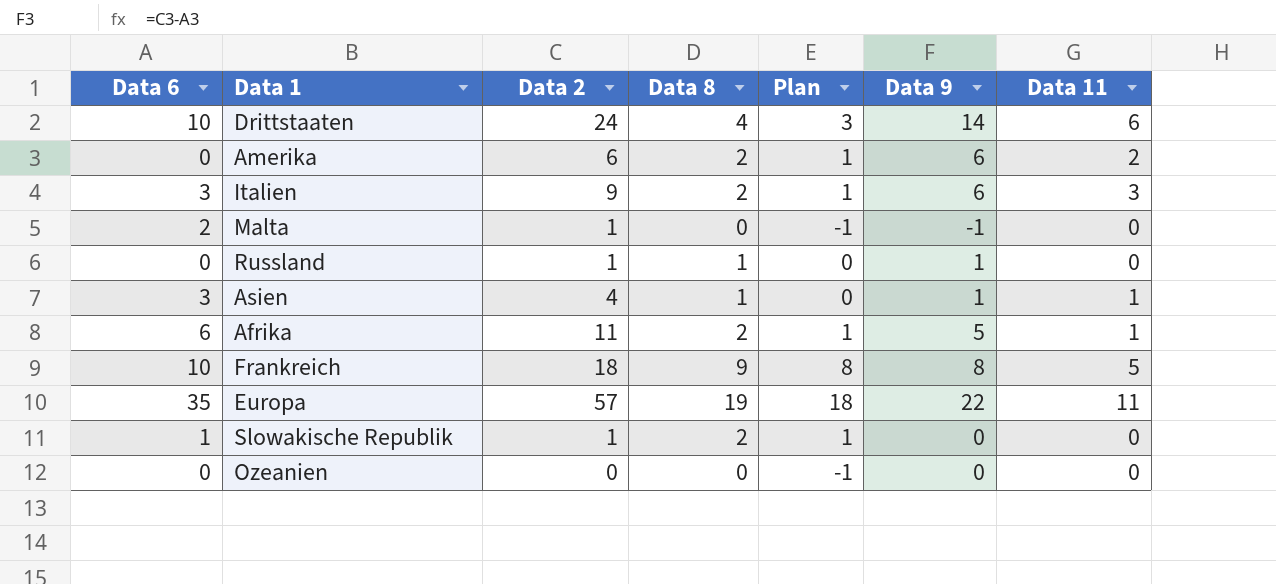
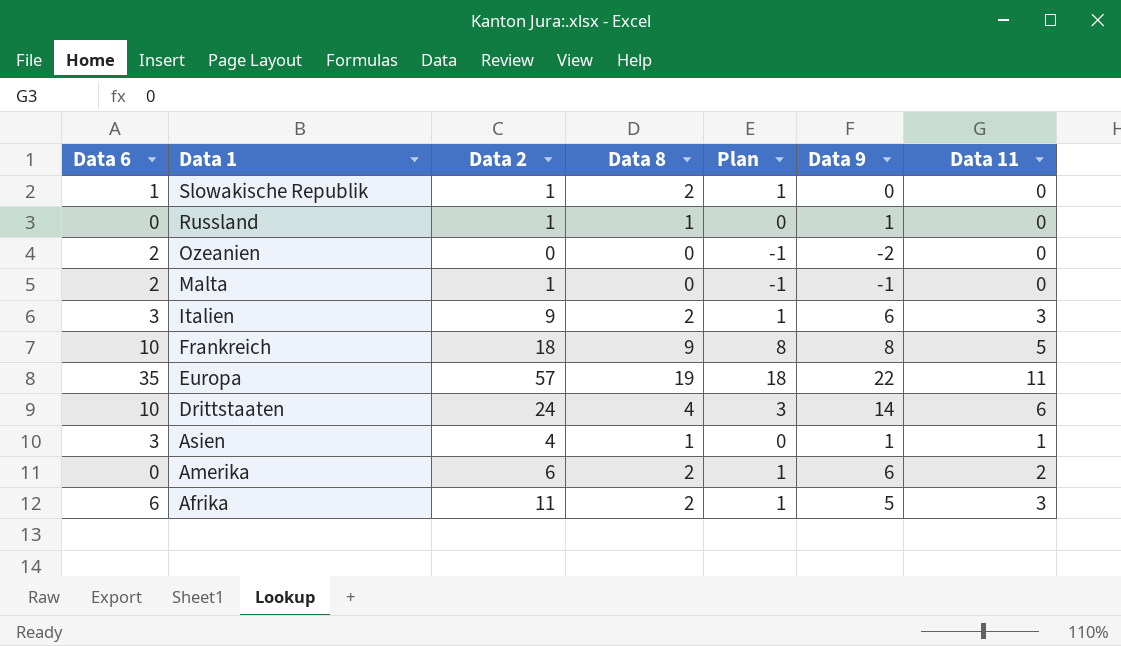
row order: none -> Data 1 descending
Ozeanien | Data 6: 0 -> 2
Ozeanien | Data 9: 0 -> -2
Afrika | Data 11: 1 -> 3

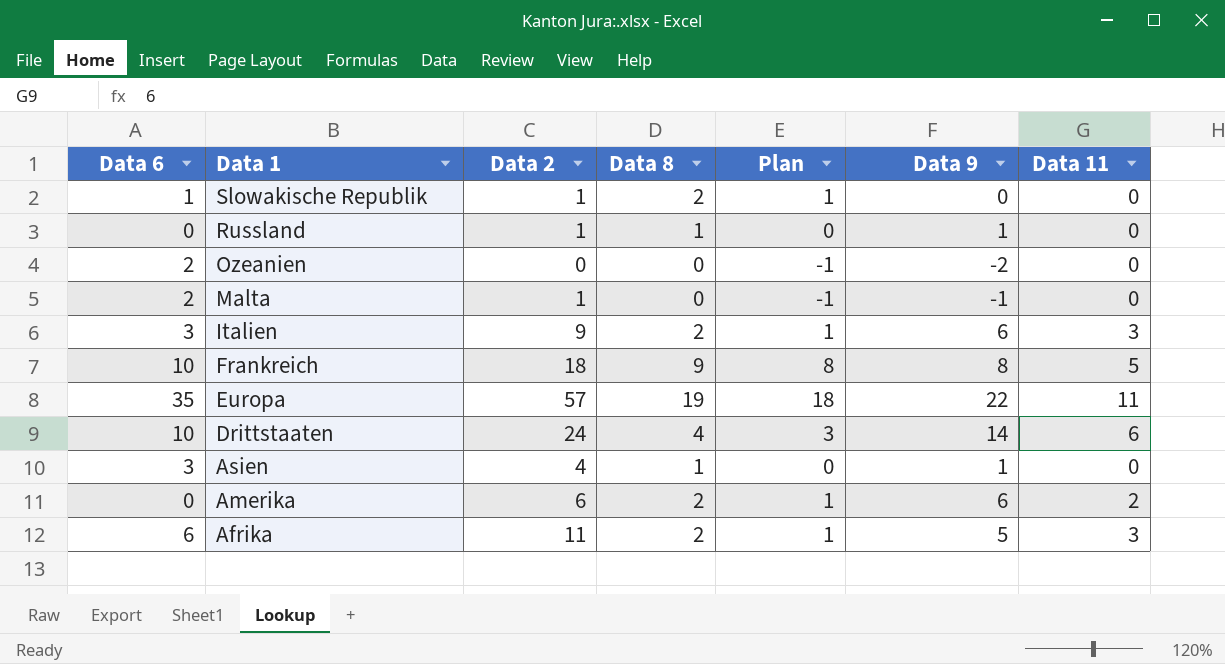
Asien | Data 11: 1 -> 0

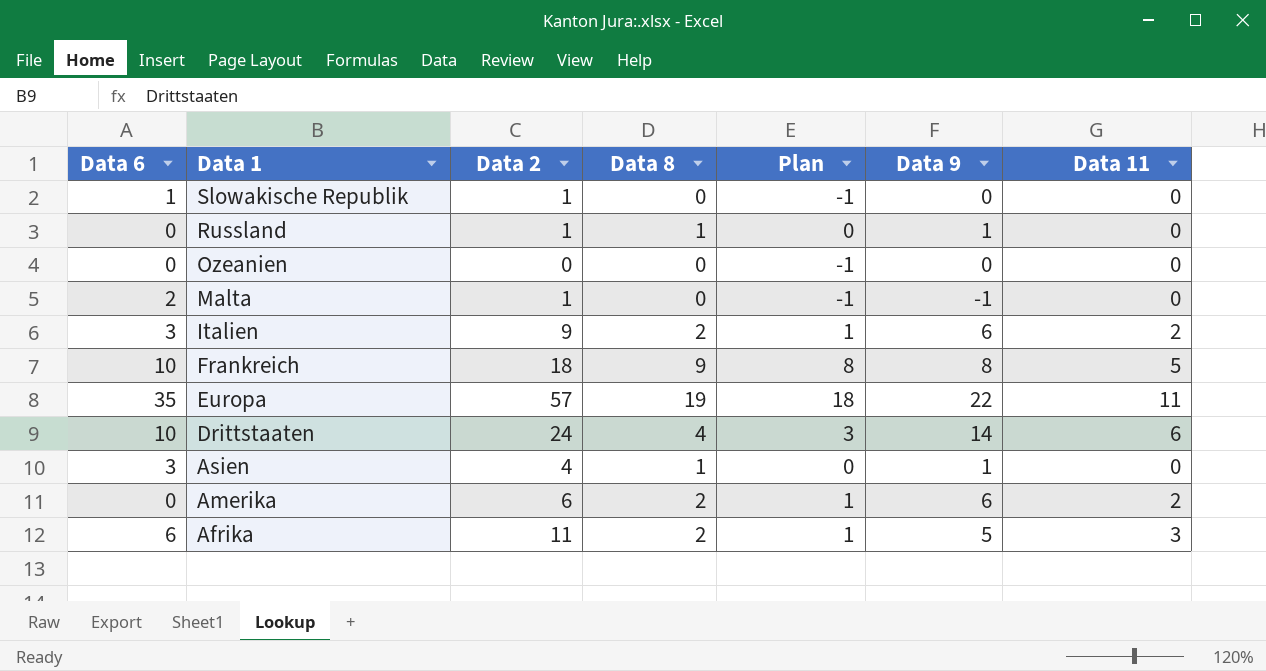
Slowakische Republik | Data 8: 2 -> 0
Slowakische Republik | Plan: 1 -> -1
Ozeanien | Data 6: 2 -> 0
Ozeanien | Data 9: -2 -> 0
Italien | Data 11: 3 -> 2

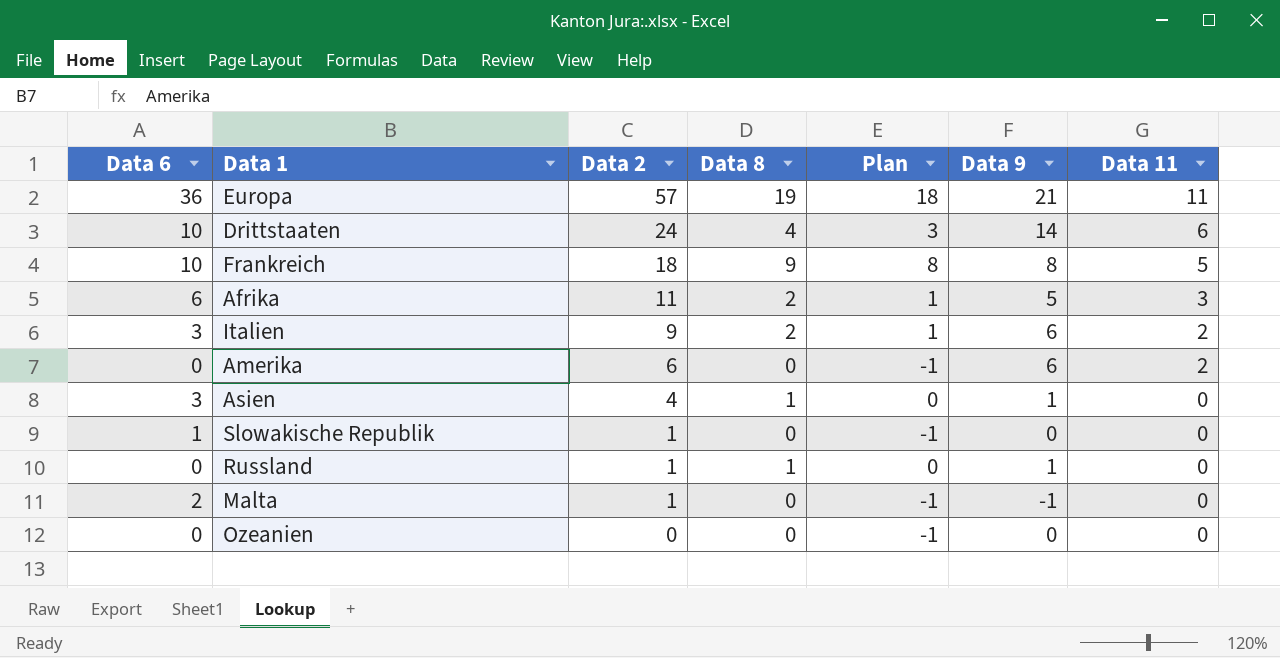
row order: Data 1 descending -> Data 2 descending
Europa | Data 6: 35 -> 36
Europa | Data 9: 22 -> 21
Amerika | Data 8: 2 -> 0
Amerika | Plan: 1 -> -1

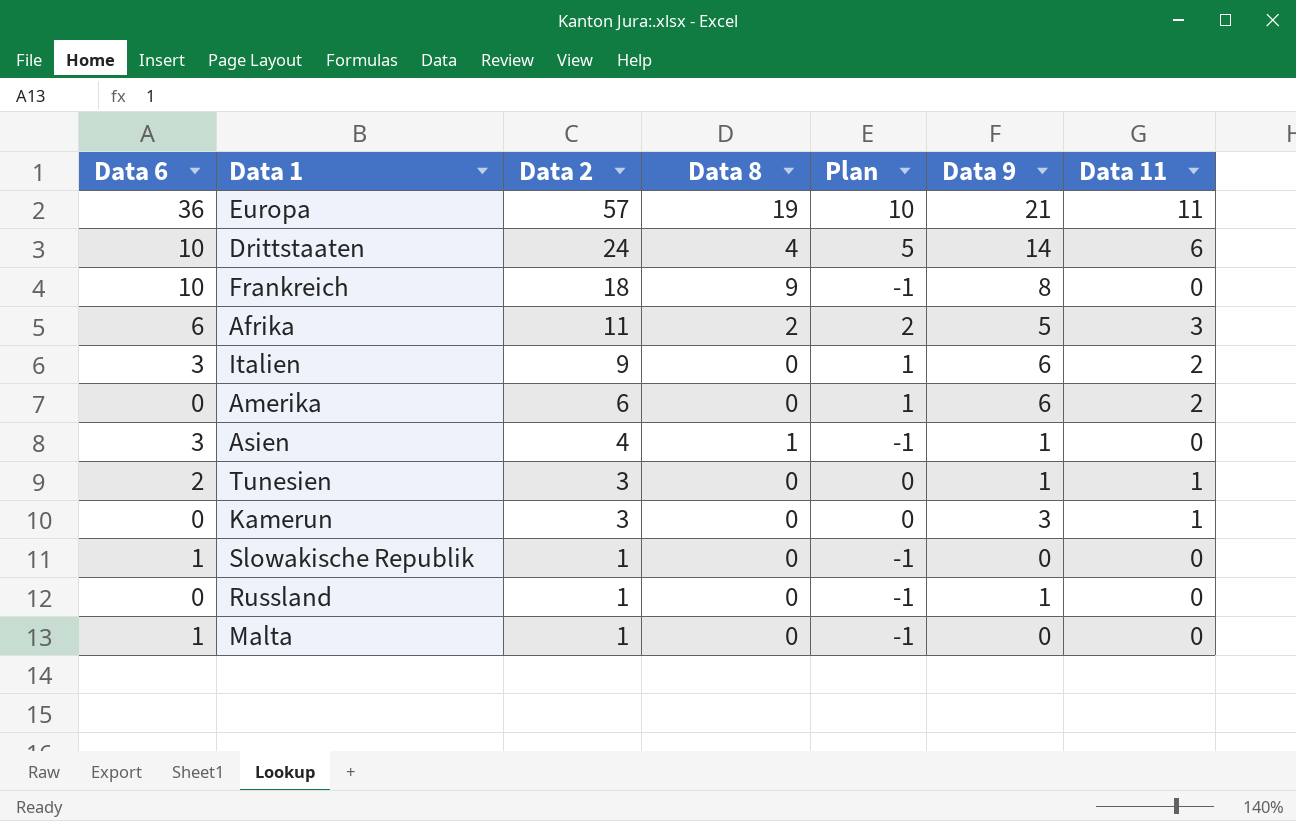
column Plan | formula: [Data 8] - 1 -> [Data 11] - 1
row Ozeanien: 0 | 0 | 0 | -1 | 0 | 0 -> none
Frankreich | Data 11: 5 -> 0
Italien | Data 8: 2 -> 0
row Tunesien: none -> 2 | 3 | 0 | 0 | 1 | 1
row Kamerun: none -> 0 | 3 | 0 | 0 | 3 | 1
Russland | Data 8: 1 -> 0
Malta | Data 6: 2 -> 1
Malta | Data 9: -1 -> 0

